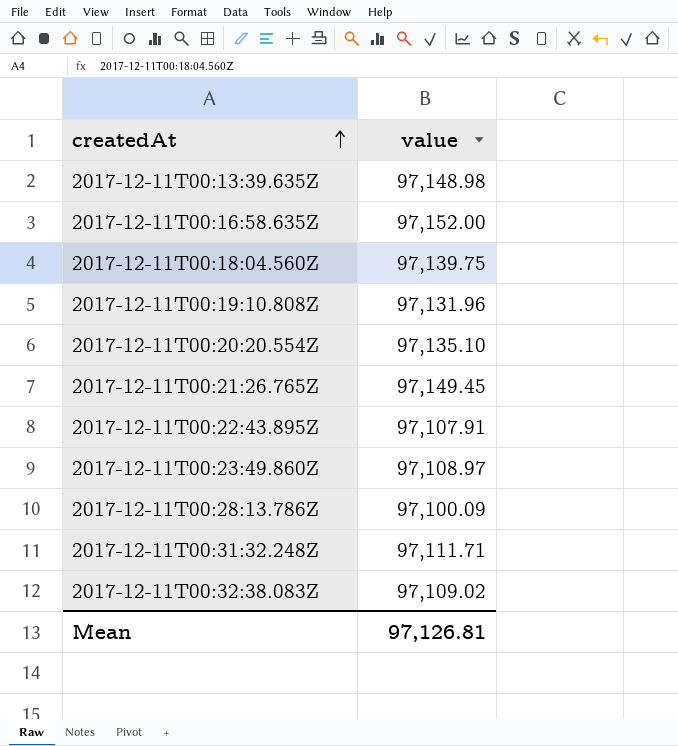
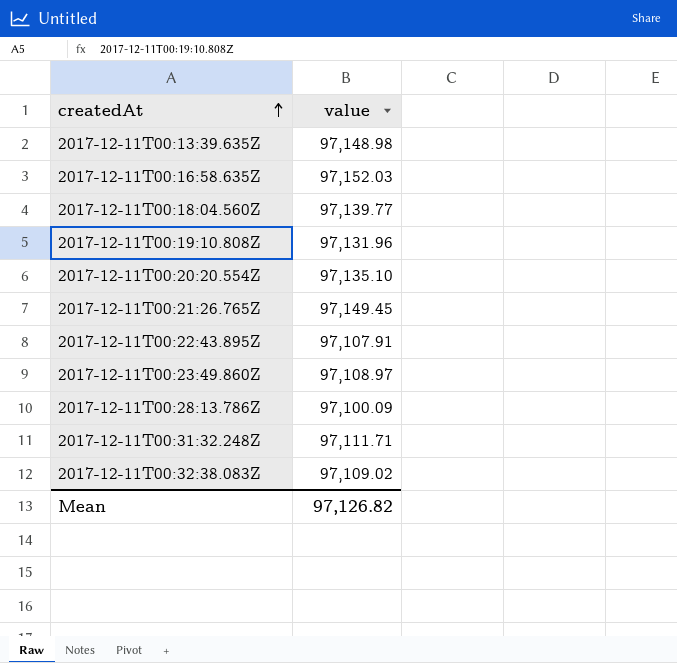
2017-12-11T00:16:58.635Z | value: 97,152.00 -> 97,152.03
2017-12-11T00:18:04.560Z | value: 97,139.75 -> 97,139.77
Mean | value: 97,126.81 -> 97,126.82

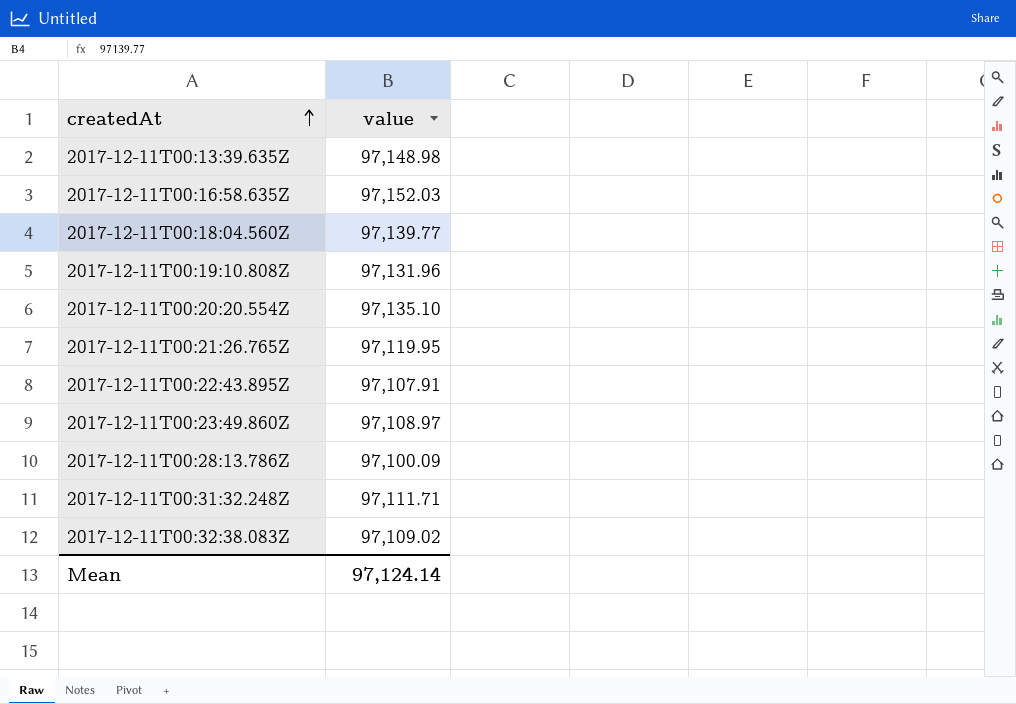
2017-12-11T00:21:26.765Z | value: 97,149.45 -> 97,119.95
Mean | value: 97,126.82 -> 97,124.14

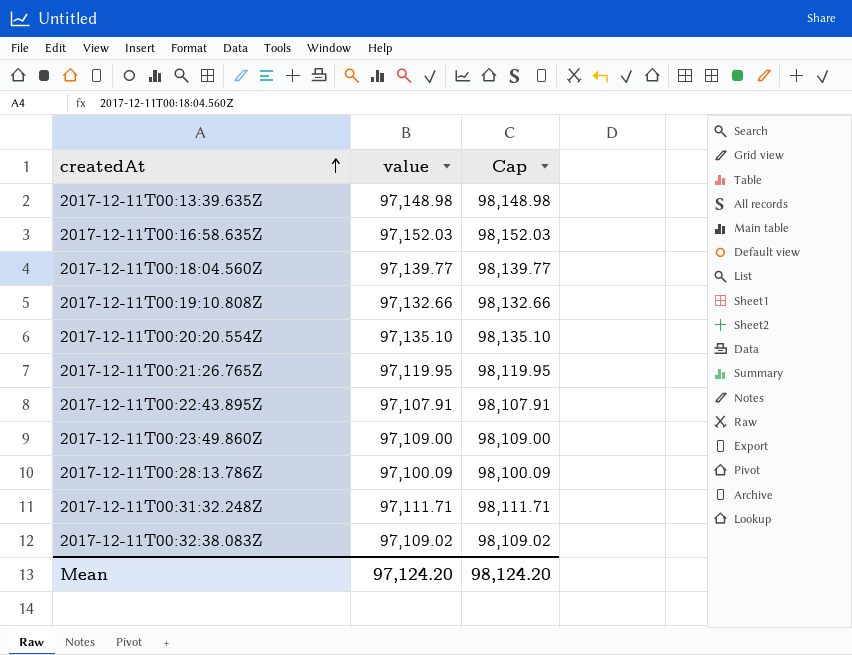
column Cap | formula: none -> [value] + 1000
2017-12-11T00:19:10.808Z | value: 97,131.96 -> 97,132.66
2017-12-11T00:23:49.860Z | value: 97,108.97 -> 97,109.00
Mean | value: 97,124.14 -> 97,124.20

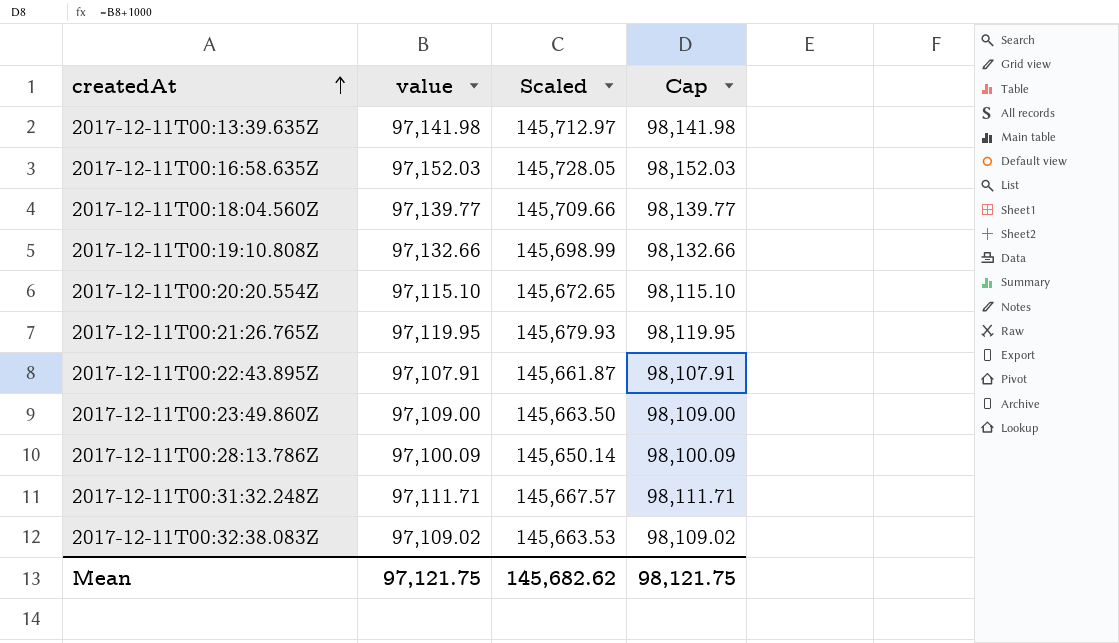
column Scaled | formula: none -> [value] * 1.5
2017-12-11T00:13:39.635Z | value: 97,148.98 -> 97,141.98
2017-12-11T00:13:39.635Z | Cap: 98,148.98 -> 98,141.98
2017-12-11T00:20:20.554Z | value: 97,135.10 -> 97,115.10
2017-12-11T00:20:20.554Z | Cap: 98,135.10 -> 98,115.10
Mean | value: 97,124.20 -> 97,121.75
Mean | Cap: 98,124.20 -> 98,121.75

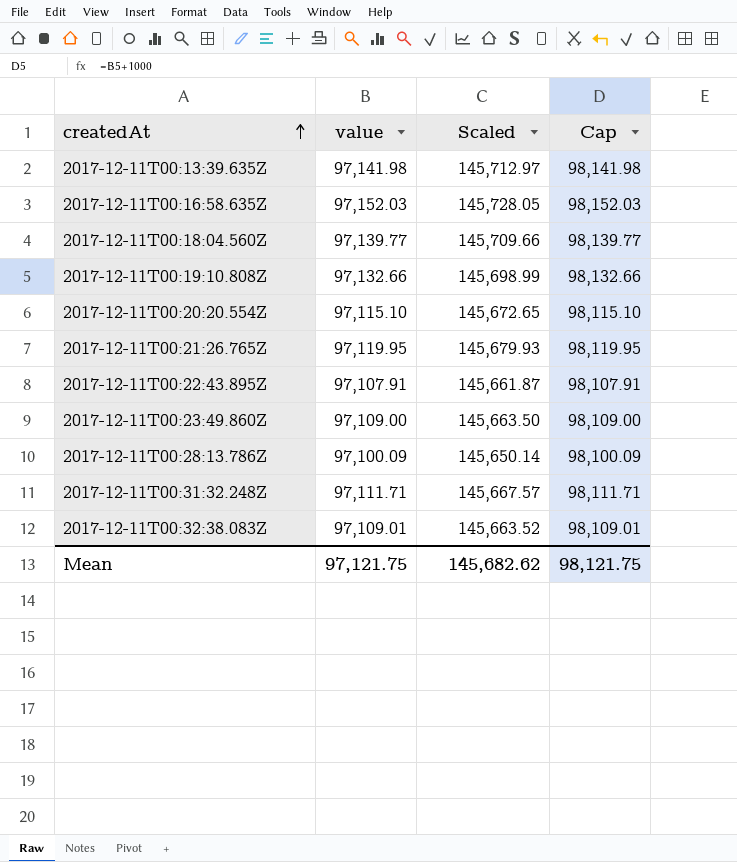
2017-12-11T00:32:38.083Z | value: 97,109.02 -> 97,109.01
2017-12-11T00:32:38.083Z | Scaled: 145,663.53 -> 145,663.52
2017-12-11T00:32:38.083Z | Cap: 98,109.02 -> 98,109.01

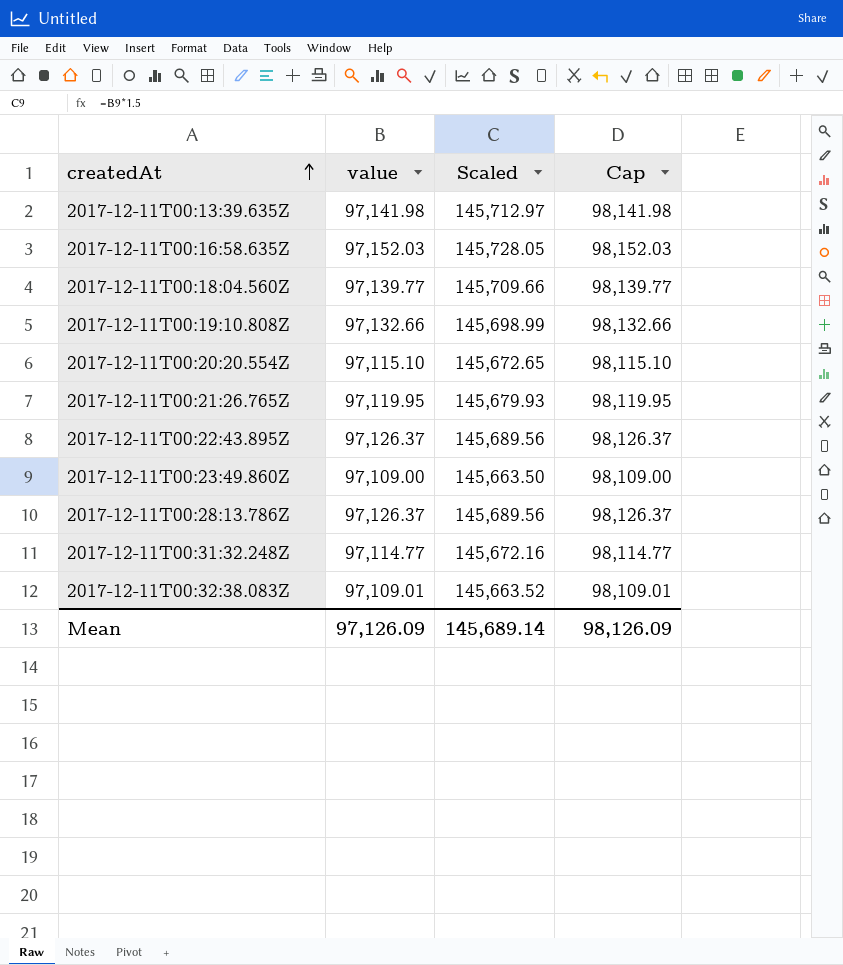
2017-12-11T00:22:43.895Z | value: 97,107.91 -> 97,126.37
2017-12-11T00:22:43.895Z | Scaled: 145,661.87 -> 145,689.56
2017-12-11T00:22:43.895Z | Cap: 98,107.91 -> 98,126.37
2017-12-11T00:28:13.786Z | value: 97,100.09 -> 97,126.37
2017-12-11T00:28:13.786Z | Scaled: 145,650.14 -> 145,689.56
2017-12-11T00:28:13.786Z | Cap: 98,100.09 -> 98,126.37
2017-12-11T00:31:32.248Z | value: 97,111.71 -> 97,114.77
2017-12-11T00:31:32.248Z | Scaled: 145,667.57 -> 145,672.16
2017-12-11T00:31:32.248Z | Cap: 98,111.71 -> 98,114.77
Mean | value: 97,121.75 -> 97,126.09
Mean | Scaled: 145,682.62 -> 145,689.14
Mean | Cap: 98,121.75 -> 98,126.09

